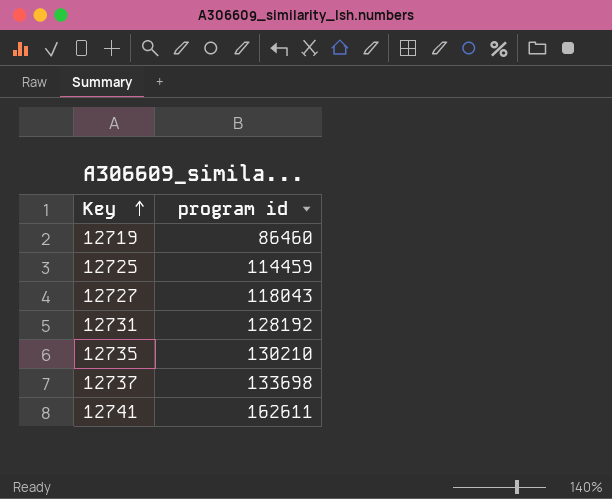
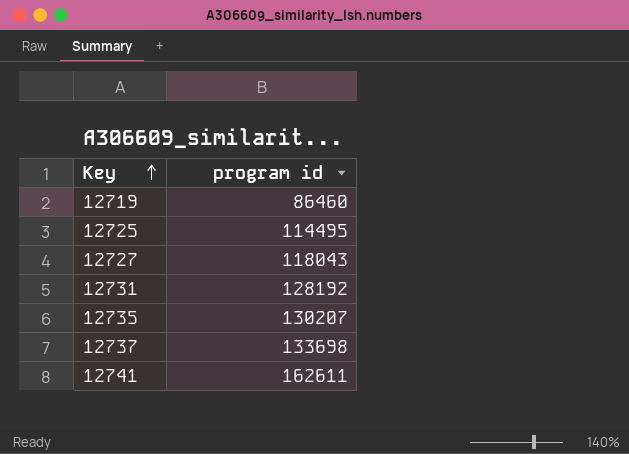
12725 | program id: 114459 -> 114495
12735 | program id: 130210 -> 130207

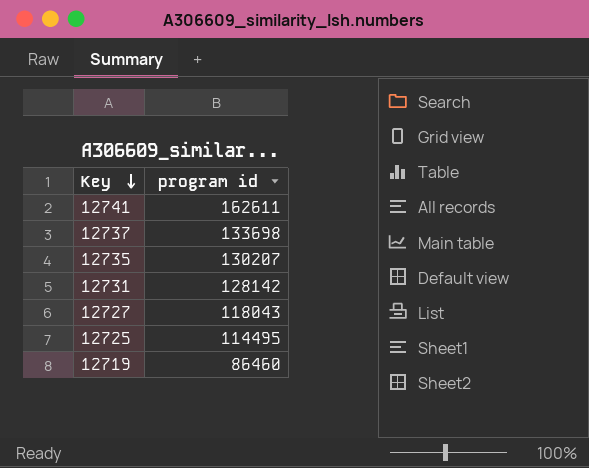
row order: Key ascending -> Key descending
12731 | program id: 128192 -> 128142

